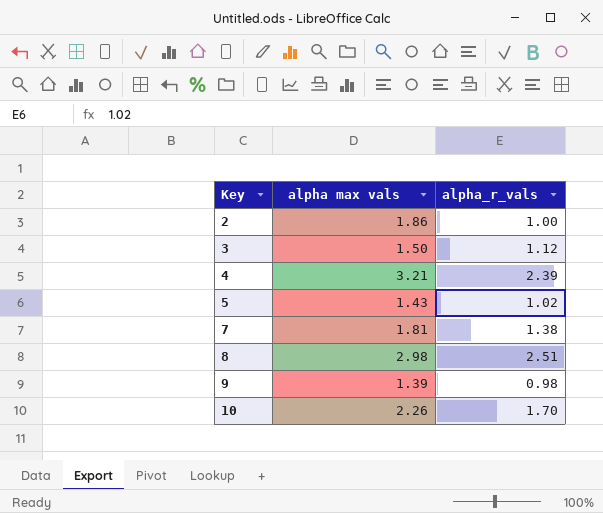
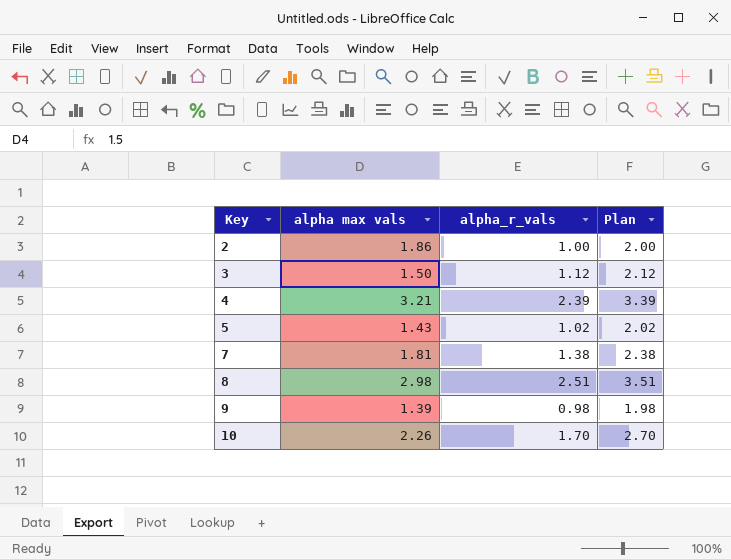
column Plan | formula: none -> [alpha_r_vals] + 1

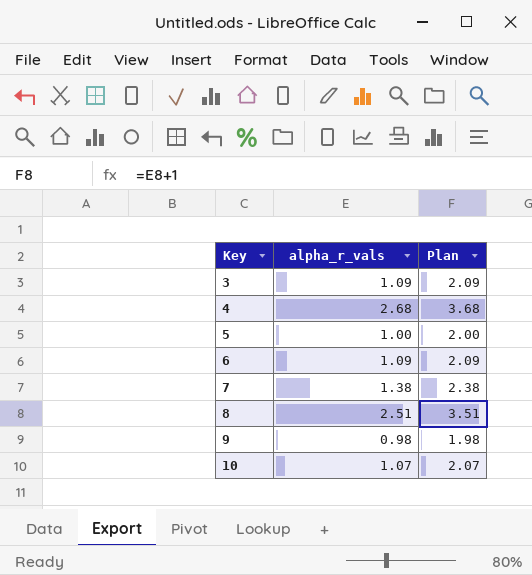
column alpha max vals | position: 2 -> none
row 2: 1.86 | 1.00 | 2.00 -> none
3 | alpha_r_vals: 1.12 -> 1.09
3 | Plan: 2.12 -> 2.09
4 | alpha_r_vals: 2.39 -> 2.68
4 | Plan: 3.39 -> 3.68
5 | alpha_r_vals: 1.02 -> 1.00
5 | Plan: 2.02 -> 2.00
row 6: none -> 1.09 | 2.09
10 | alpha_r_vals: 1.70 -> 1.07
10 | Plan: 2.70 -> 2.07

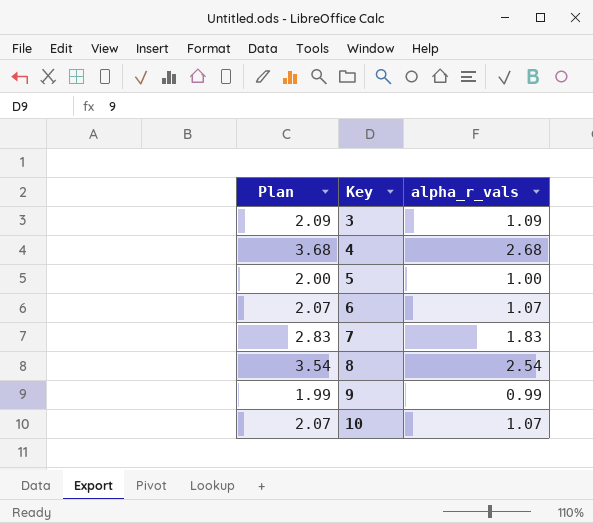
column Plan | position: 3 -> 1
6 | Plan: 2.09 -> 2.07
6 | alpha_r_vals: 1.09 -> 1.07
7 | Plan: 2.38 -> 2.83
7 | alpha_r_vals: 1.38 -> 1.83
8 | Plan: 3.51 -> 3.54
8 | alpha_r_vals: 2.51 -> 2.54
9 | Plan: 1.98 -> 1.99
9 | alpha_r_vals: 0.98 -> 0.99

